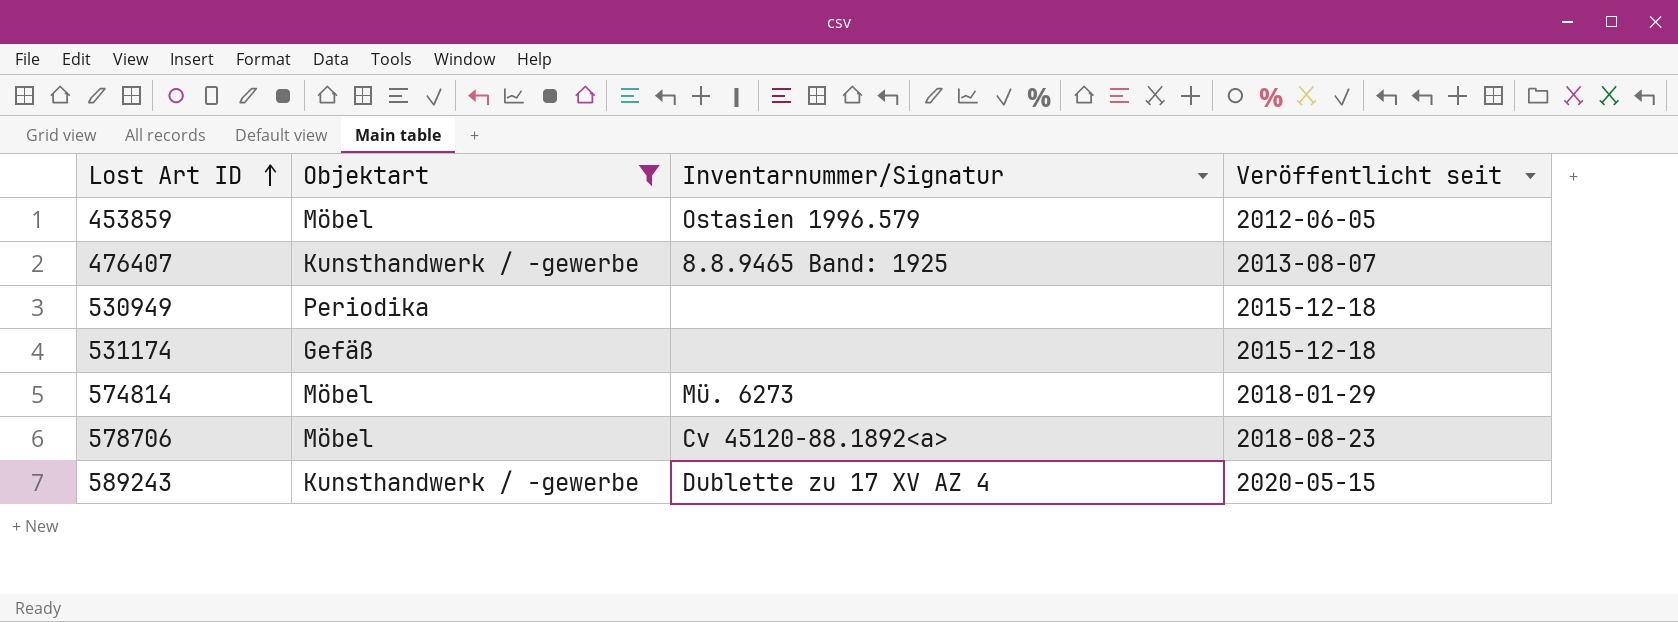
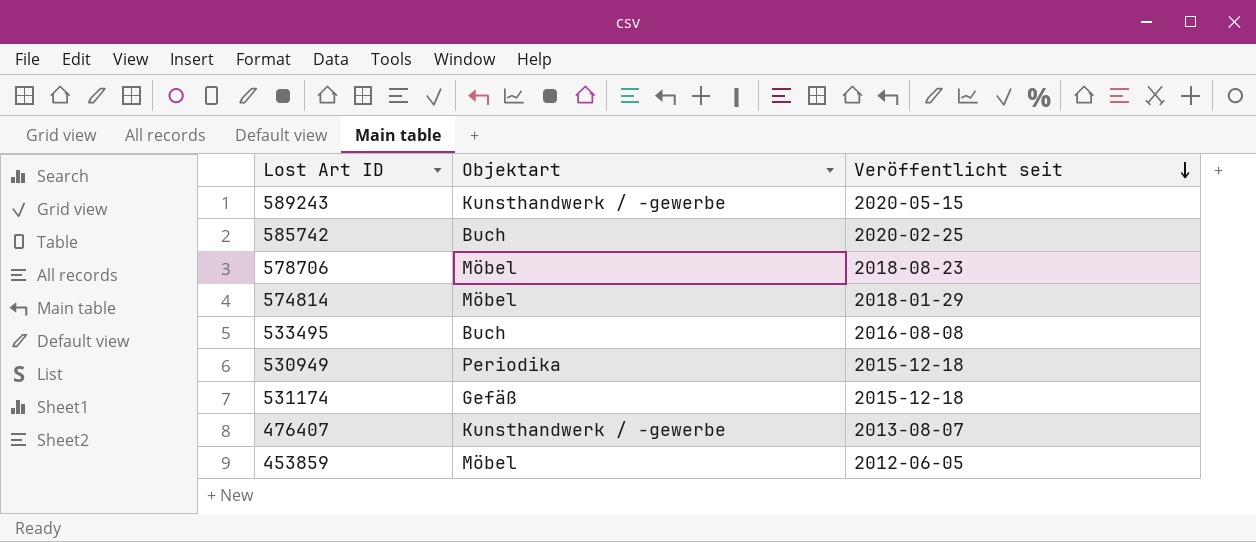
filter: Objektart != Buch -> none
row order: Lost Art ID ascending -> Veröffentlicht seit descending
column Inventarnummer/Signatur | position: 3 -> none

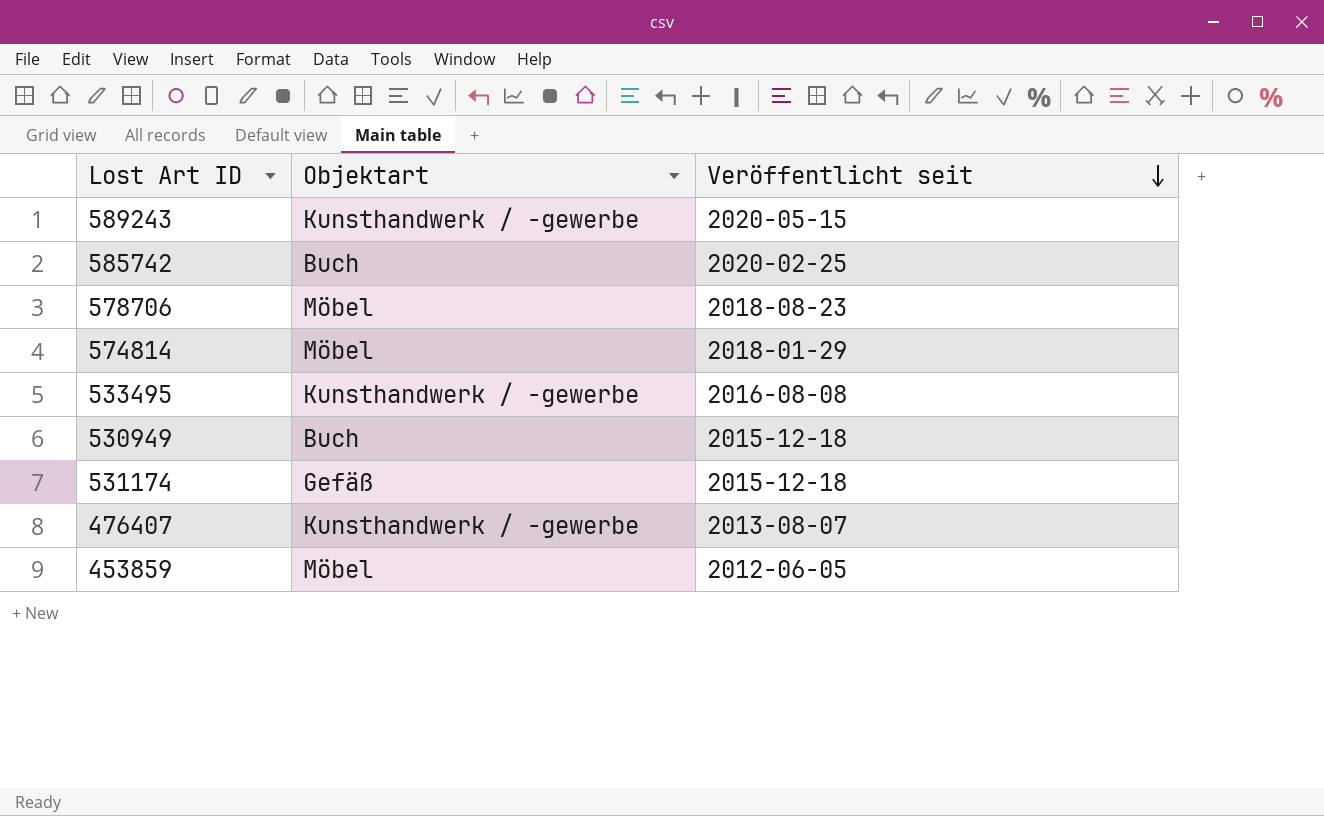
533495 | Objektart: Buch -> Kunsthandwerk / -gewerbe
530949 | Objektart: Periodika -> Buch

